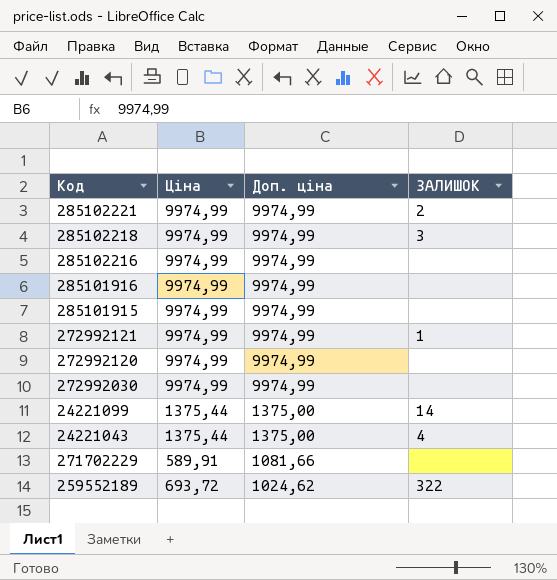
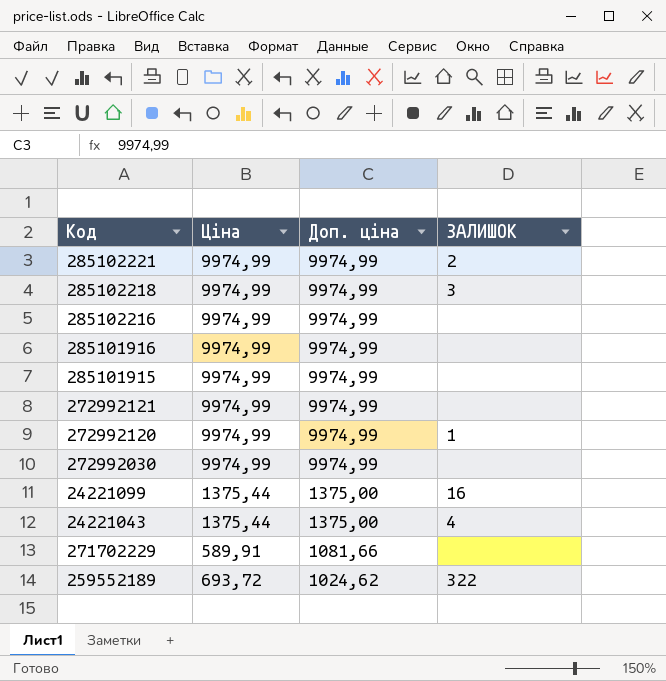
272992121 | ЗАЛИШОК: 1 -> none
272992120 | ЗАЛИШОК: none -> 1
24221099 | ЗАЛИШОК: 14 -> 16

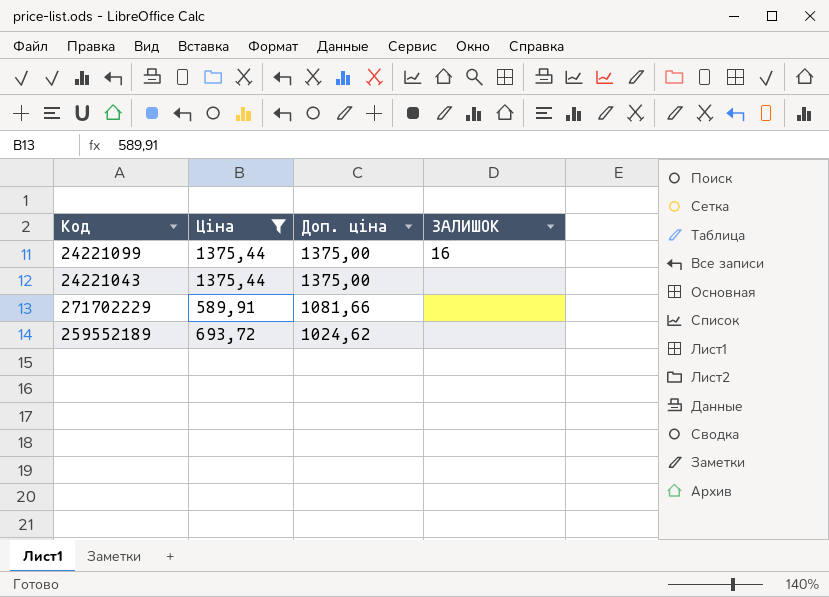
filter: none -> Ціна != 9974,99
24221043 | ЗАЛИШОК: 4 -> none
259552189 | ЗАЛИШОК: 322 -> none

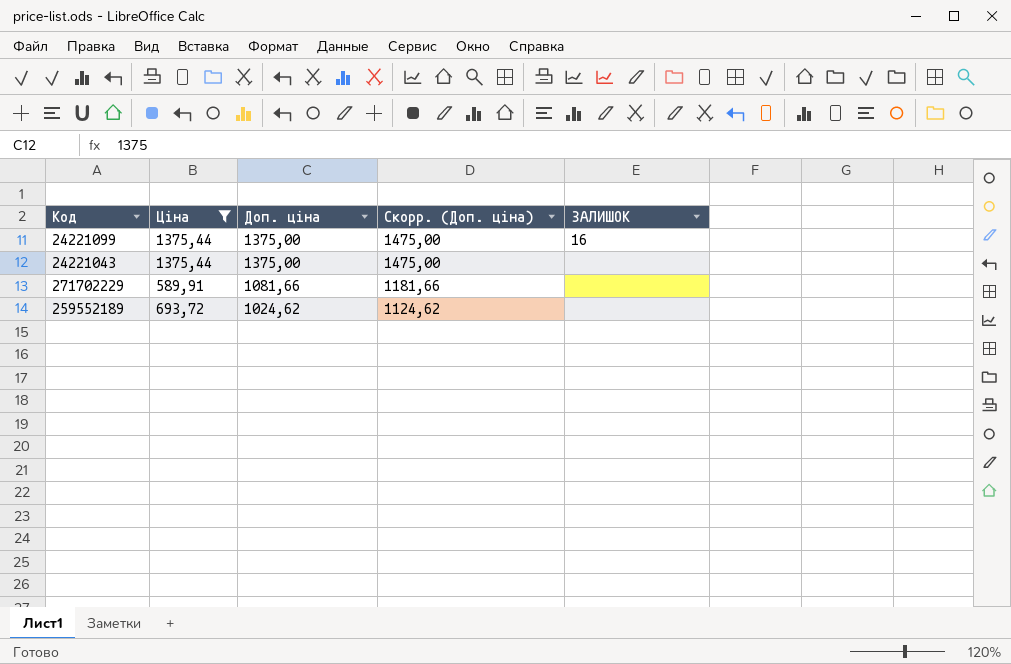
column Скорр. (Доп. ціна) | formula: none -> [Доп. ціна] + 100

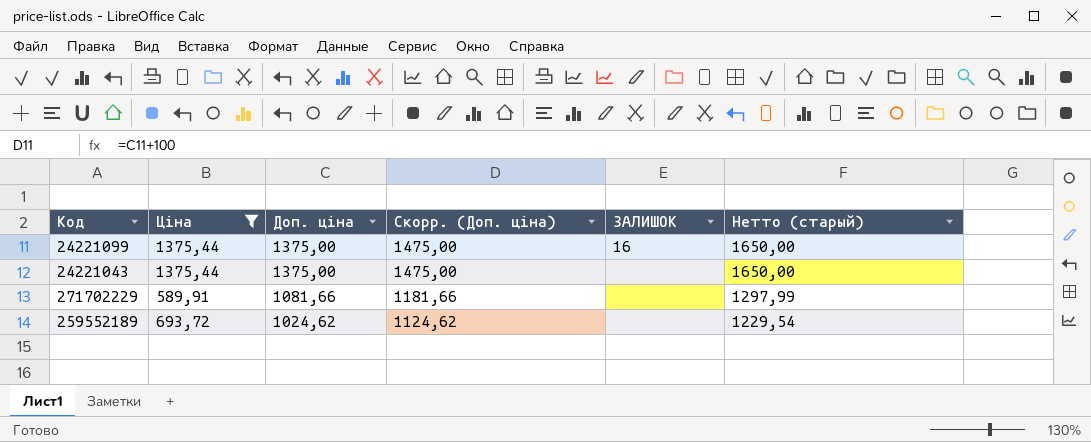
column Нетто (старый) | formula: none -> [Доп. ціна] * 1,2

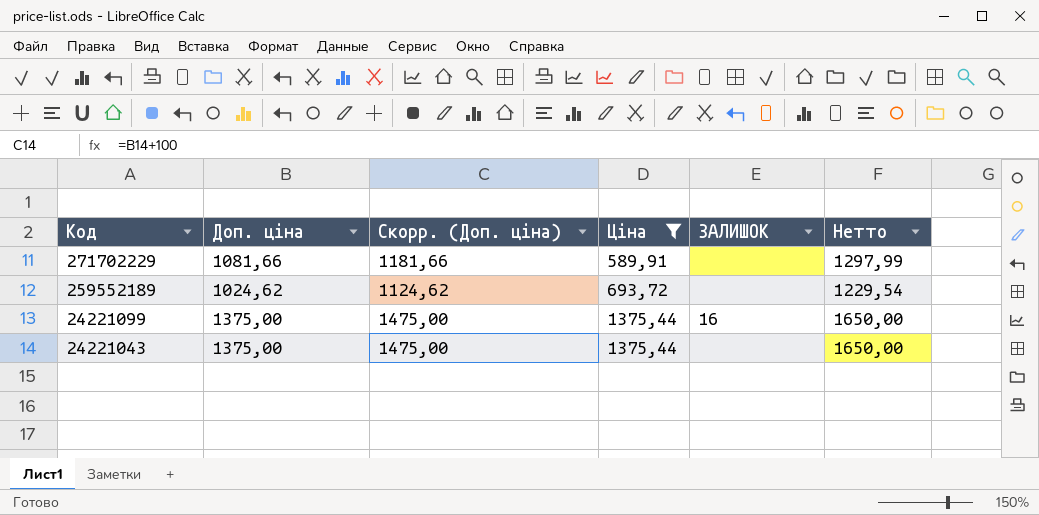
row order: Доп. ціна descending -> Код descending
column Ціна | position: 2 -> 4
column name: Нетто (старый) -> Нетто

